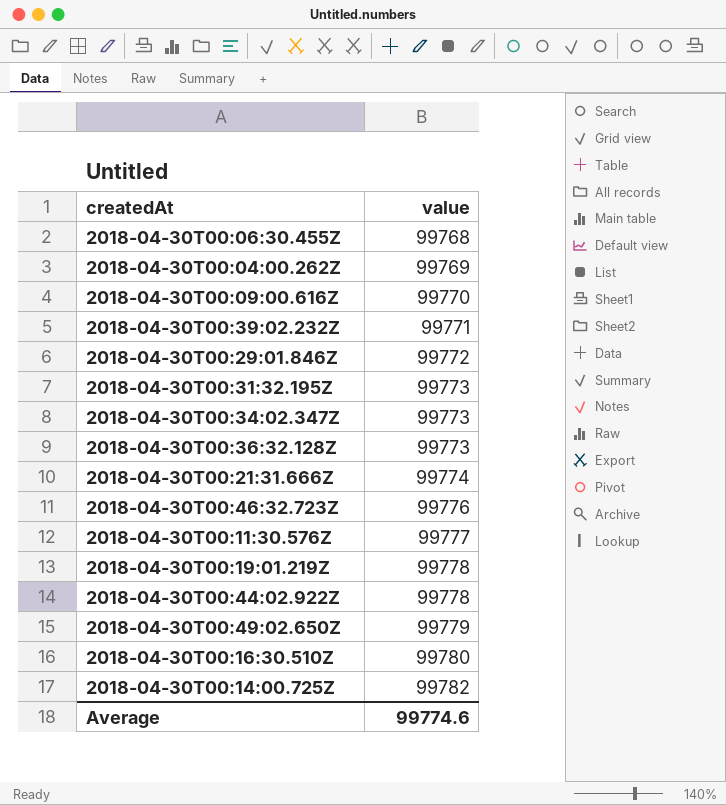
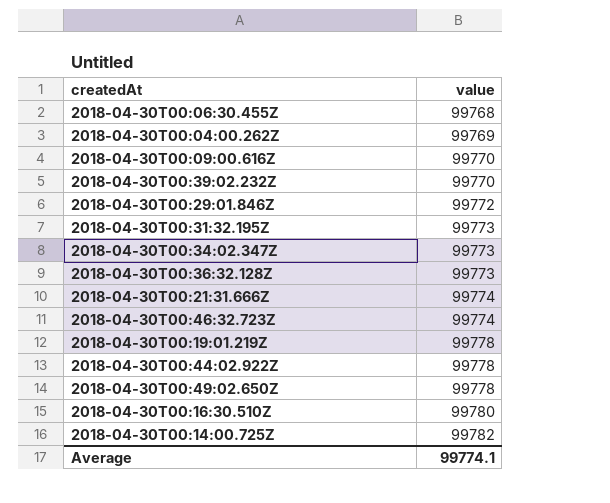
row 2018-04-30T00:11:30.576Z: 99777 -> none
2018-04-30T00:39:02.232Z | value: 99771 -> 99770
2018-04-30T00:46:32.723Z | value: 99776 -> 99774
2018-04-30T00:49:02.650Z | value: 99779 -> 99778
Average | value: 99774.6 -> 99774.1

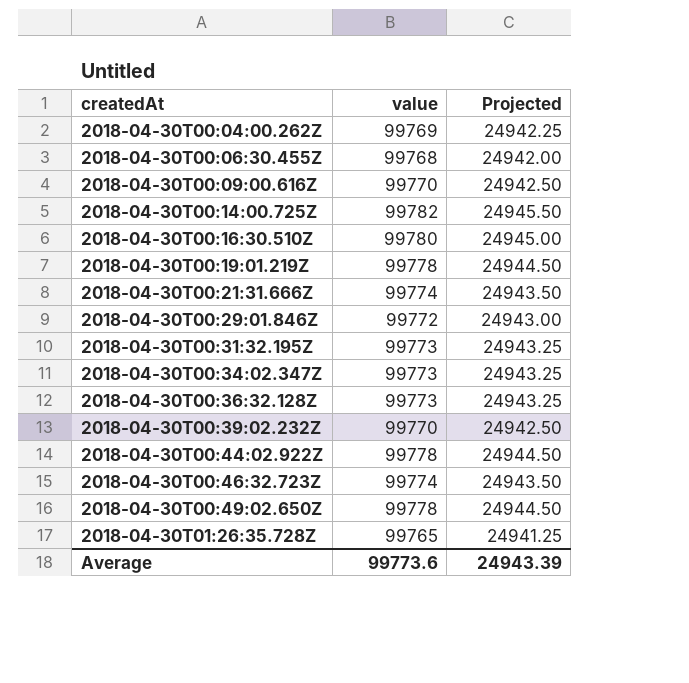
row order: value ascending -> createdAt ascending
column Projected | formula: none -> [value] * 0.25
row 2018-04-30T01:26:35.728Z: none -> 99765 | 24941.25
Average | value: 99774.1 -> 99773.6

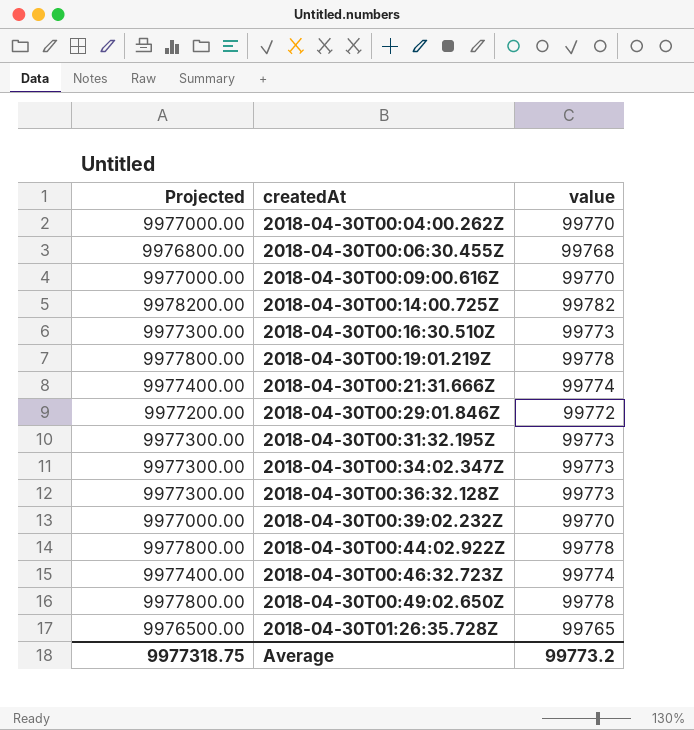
column Projected | formula: [value] * 0.25 -> [value] * 100
column Projected | position: 3 -> 1
2018-04-30T00:04:00.262Z | value: 99769 -> 99770
2018-04-30T00:16:30.510Z | value: 99780 -> 99773
Average | Projected: 24943.39 -> 9977318.75
Average | value: 99773.6 -> 99773.2

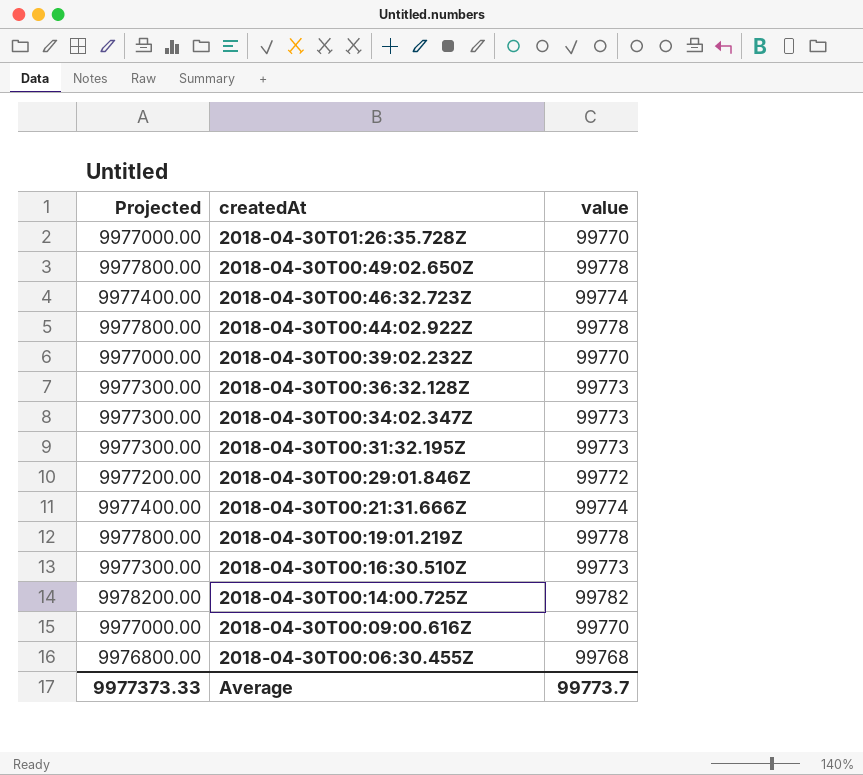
row order: createdAt ascending -> createdAt descending
row 2018-04-30T00:04:00.262Z: 9977000.00 | 99770 -> none
2018-04-30T01:26:35.728Z | Projected: 9976500.00 -> 9977000.00
2018-04-30T01:26:35.728Z | value: 99765 -> 99770
Average | Projected: 9977318.75 -> 9977373.33
Average | value: 99773.2 -> 99773.7

